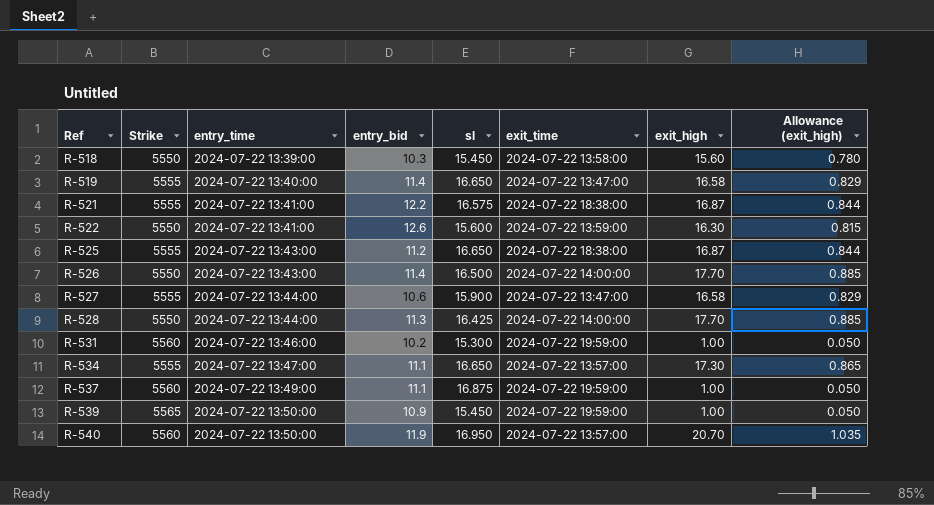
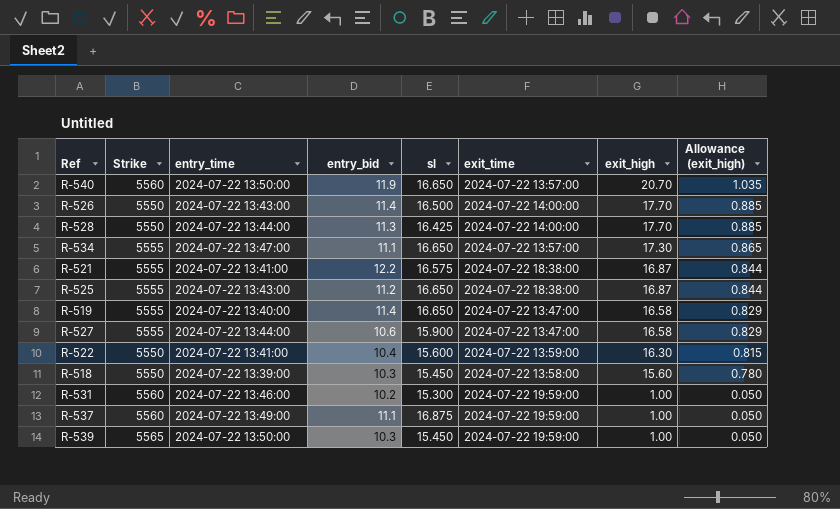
row order: Ref ascending -> exit_high descending
R-540 | sl: 16.950 -> 16.650
R-522 | entry_bid: 12.6 -> 10.4
R-539 | entry_bid: 10.9 -> 10.3

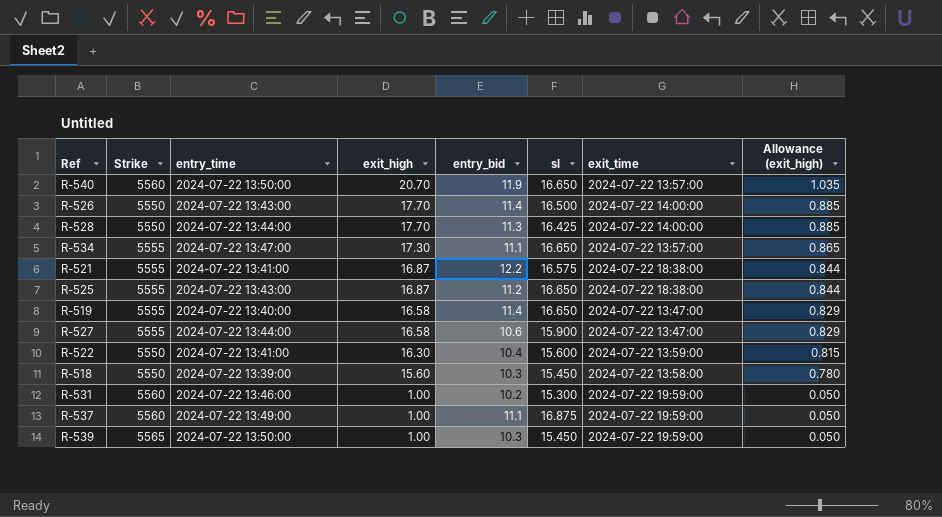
column exit_high | position: 7 -> 4

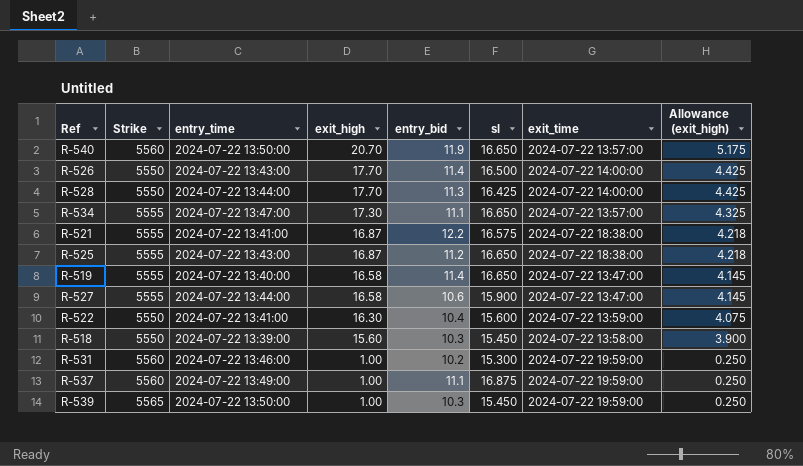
column Allowance (exit_high) | formula: [exit_high] * 0.05 -> [exit_high] * 0.25

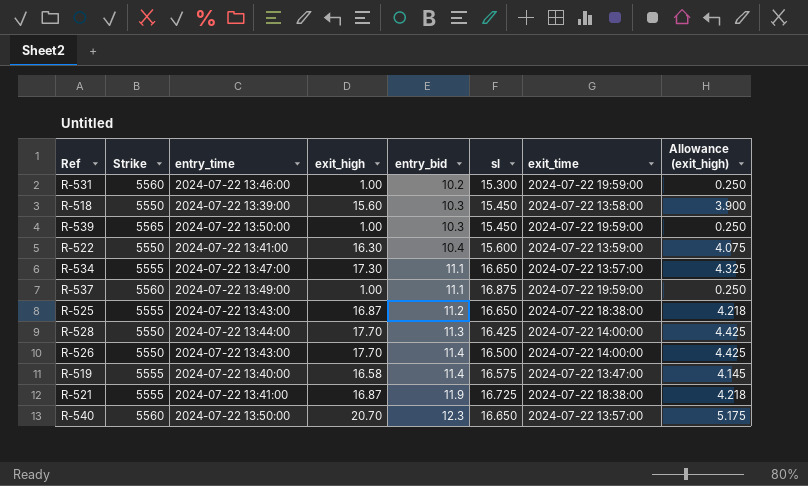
row order: exit_high descending -> entry_bid ascending
row R-527: 5555 | 2024-07-22 13:44:00 | 16.58 | 10.6 | 15.900 | 2024-07-22 13:47:00 | 4.145 -> none
R-519 | sl: 16.650 -> 16.575
R-521 | entry_bid: 12.2 -> 11.9
R-521 | sl: 16.575 -> 16.725
R-540 | entry_bid: 11.9 -> 12.3

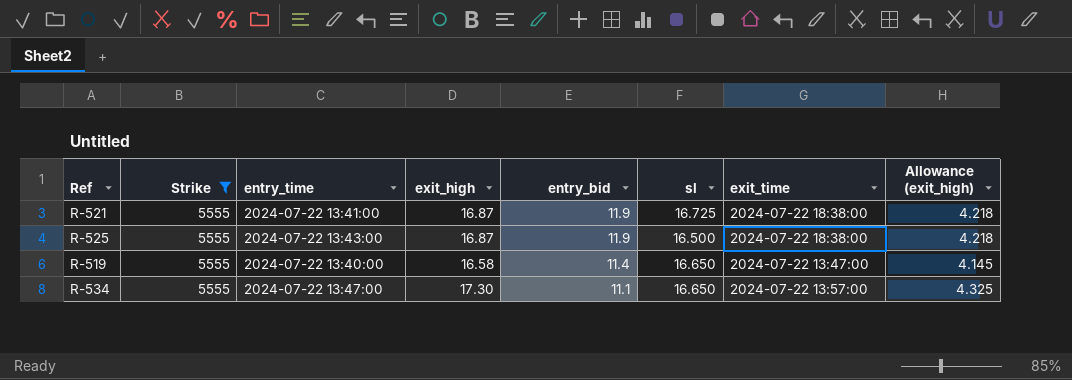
filter: none -> Strike = 5555
row order: entry_bid ascending -> entry_bid descending
R-525 | entry_bid: 11.2 -> 11.9
R-525 | sl: 16.650 -> 16.500
R-519 | sl: 16.575 -> 16.650

